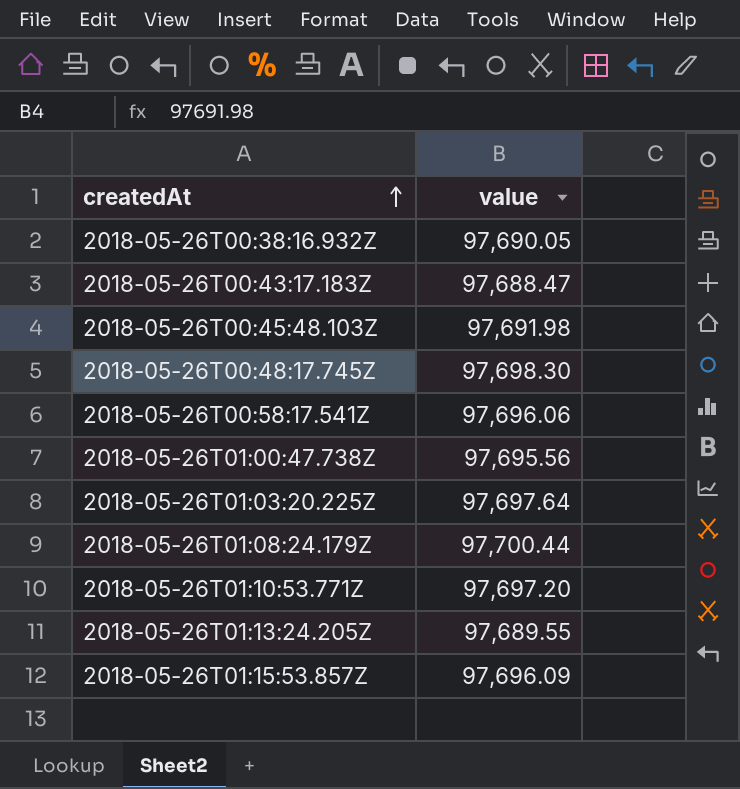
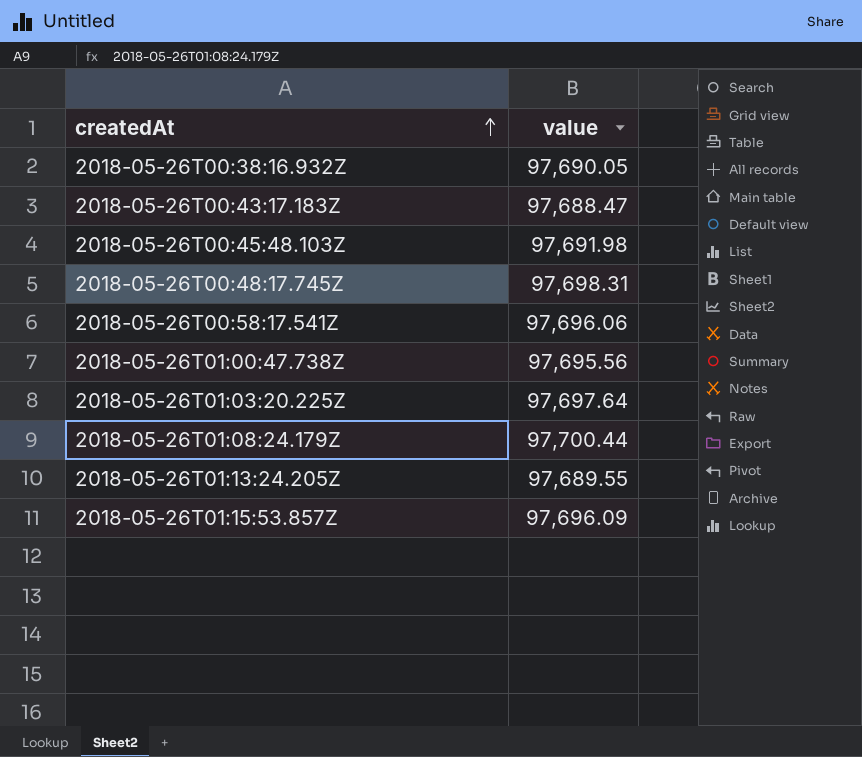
row 2018-05-26T01:10:53.771Z: 97,697.20 -> none
2018-05-26T00:48:17.745Z | value: 97,698.30 -> 97,698.31

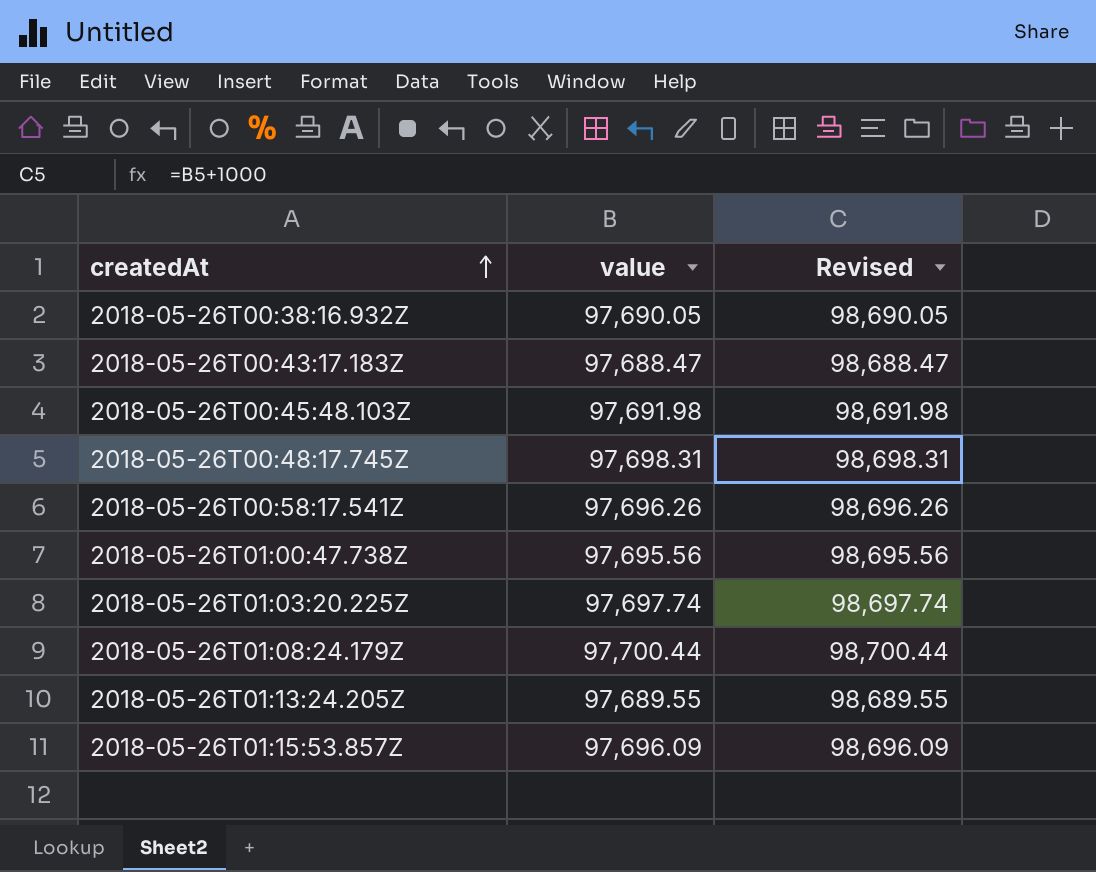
column Revised | formula: none -> [value] + 1000
2018-05-26T00:58:17.541Z | value: 97,696.06 -> 97,696.26
2018-05-26T01:03:20.225Z | value: 97,697.64 -> 97,697.74

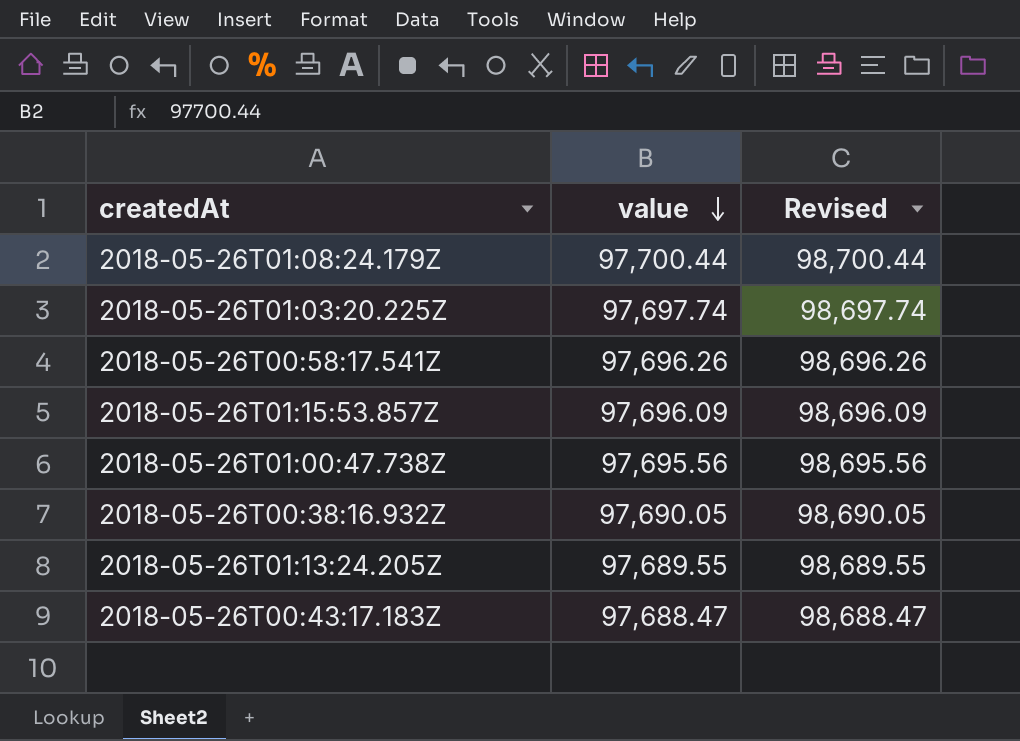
row order: createdAt ascending -> value descending
row 2018-05-26T00:45:48.103Z: 97,691.98 | 98,691.98 -> none
row 2018-05-26T00:48:17.745Z: 97,698.31 | 98,698.31 -> none

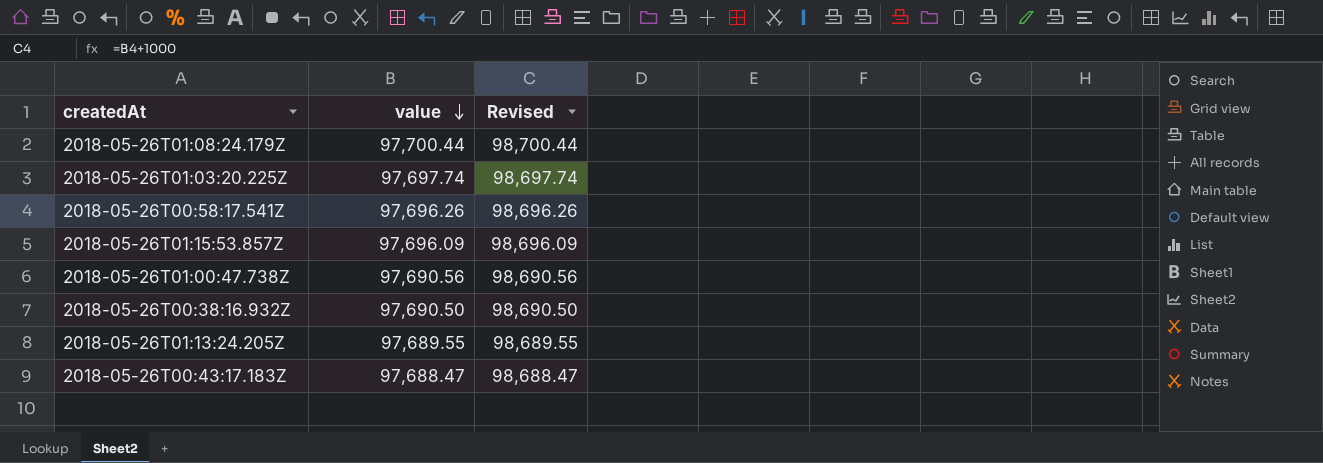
2018-05-26T01:00:47.738Z | value: 97,695.56 -> 97,690.56
2018-05-26T01:00:47.738Z | Revised: 98,695.56 -> 98,690.56
2018-05-26T00:38:16.932Z | value: 97,690.05 -> 97,690.50
2018-05-26T00:38:16.932Z | Revised: 98,690.05 -> 98,690.50

